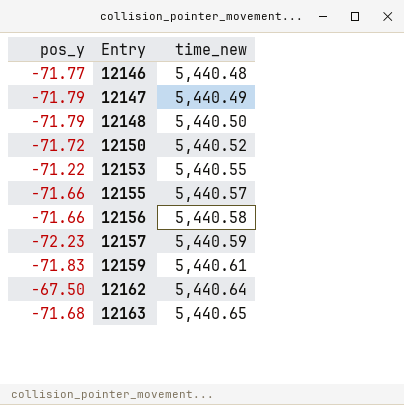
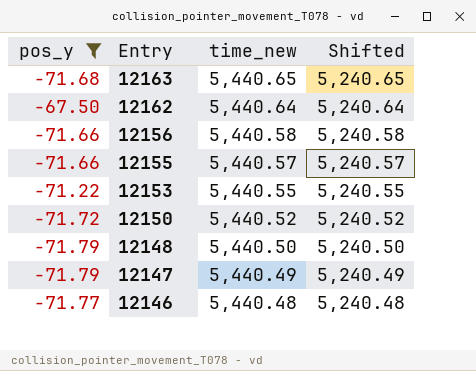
filter: none -> pos_y >= -71.79
row order: Entry ascending -> Entry descending
column Shifted | formula: none -> [time_new] - 200

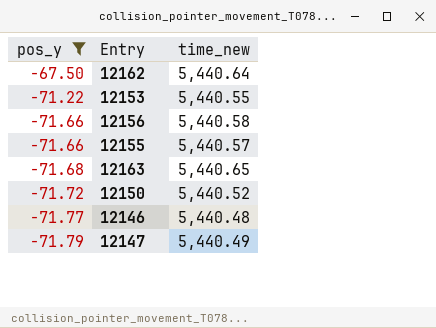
row order: Entry descending -> pos_y descending
column Shifted | formula: [time_new] - 200 -> none
row 12148: -71.79 | 5,440.50 | 5,240.50 -> none

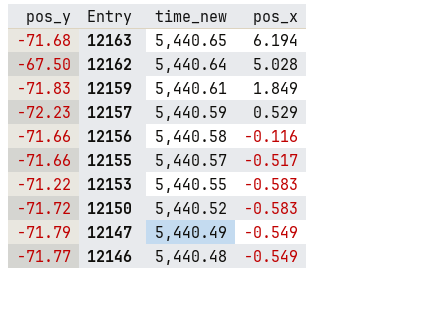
filter: pos_y >= -71.79 -> none
row order: pos_y descending -> Entry descending
column pos_x | position: none -> 4

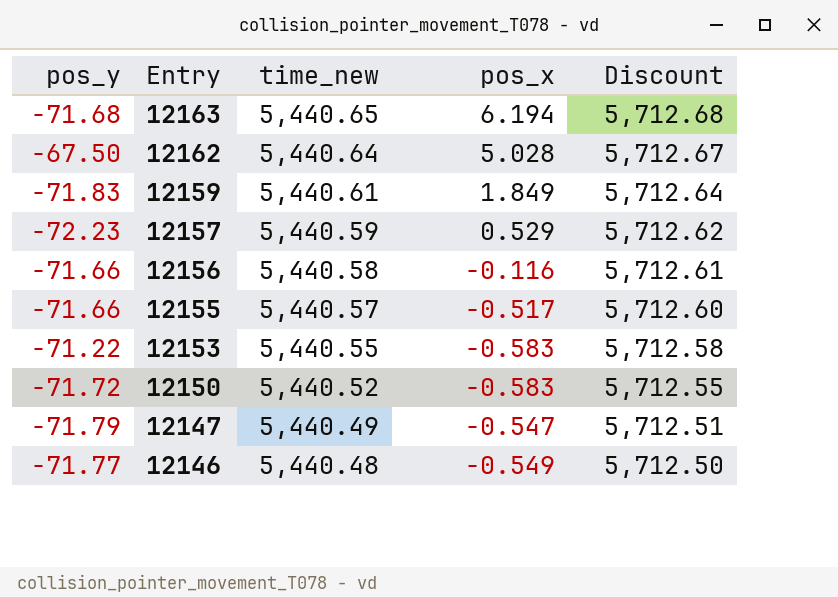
column Discount | formula: none -> [time_new] * 1.05
12147 | pos_x: -0.549 -> -0.547

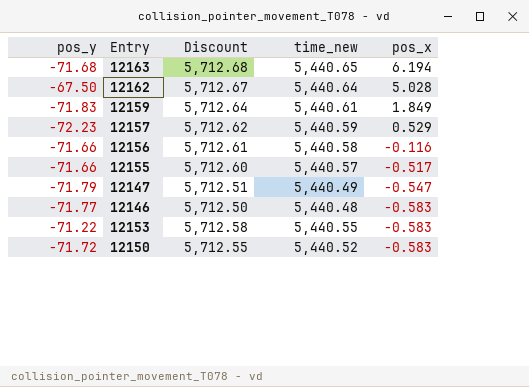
row order: Entry descending -> pos_x descending
column Discount | position: 5 -> 3
12146 | pos_x: -0.549 -> -0.583

